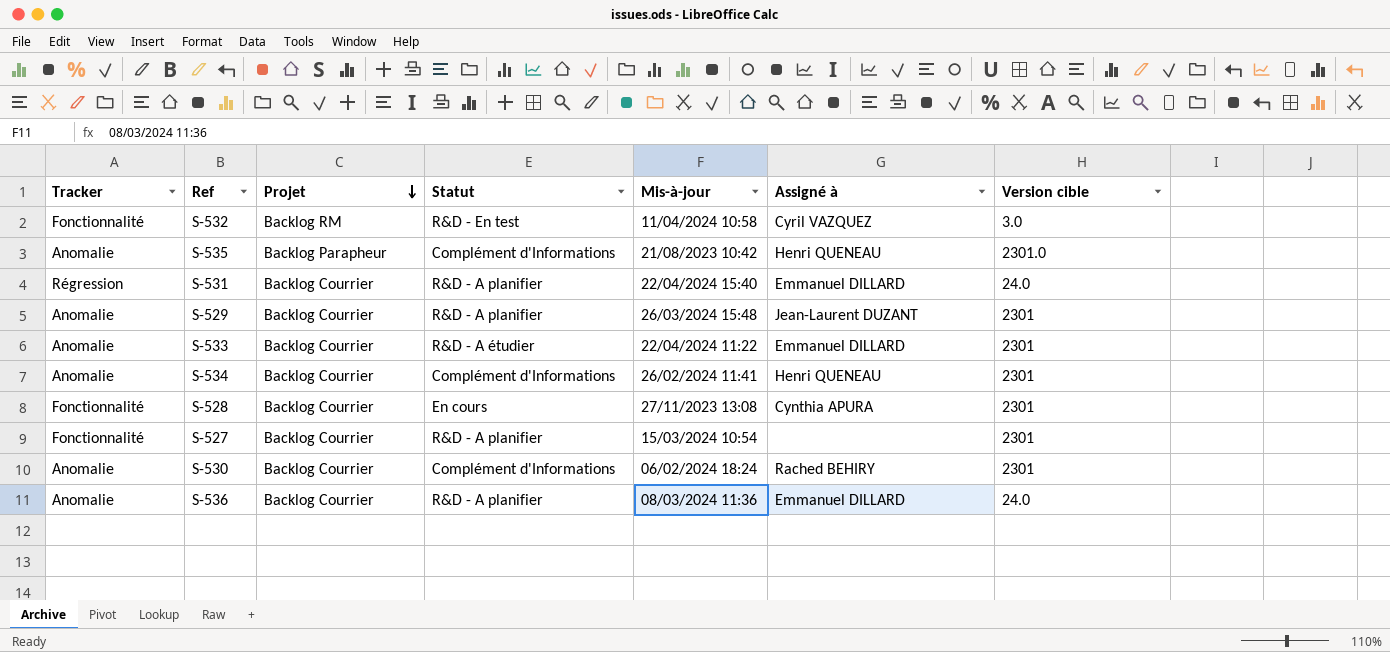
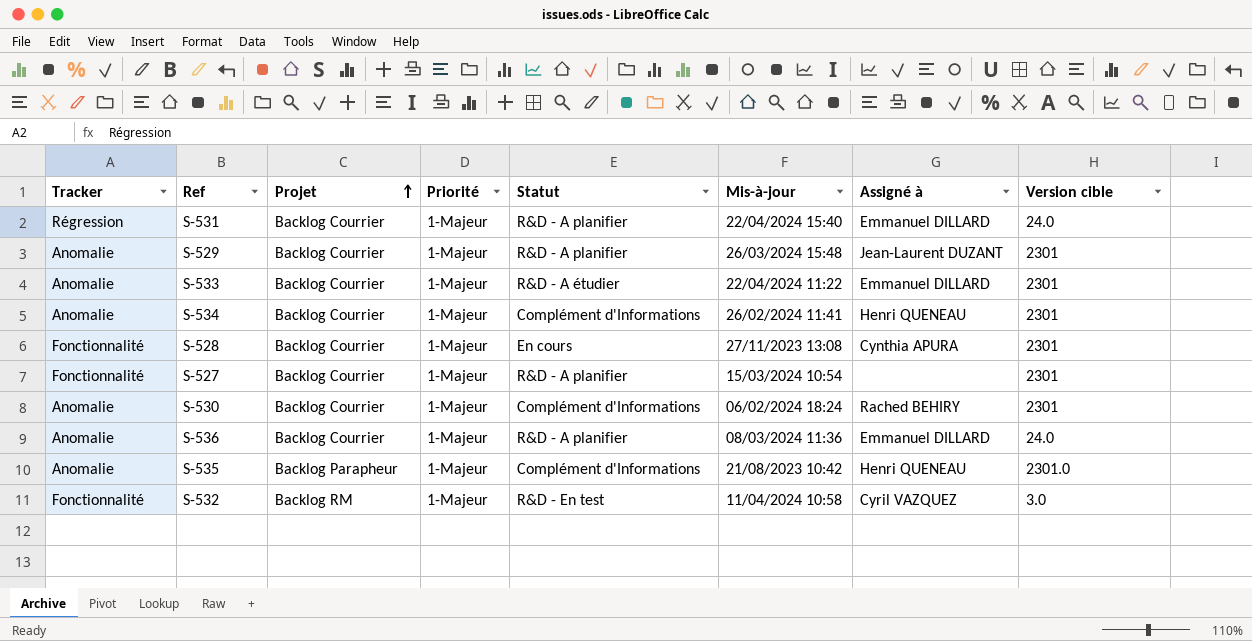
row order: Projet descending -> Projet ascending
column Priorité | position: none -> 4

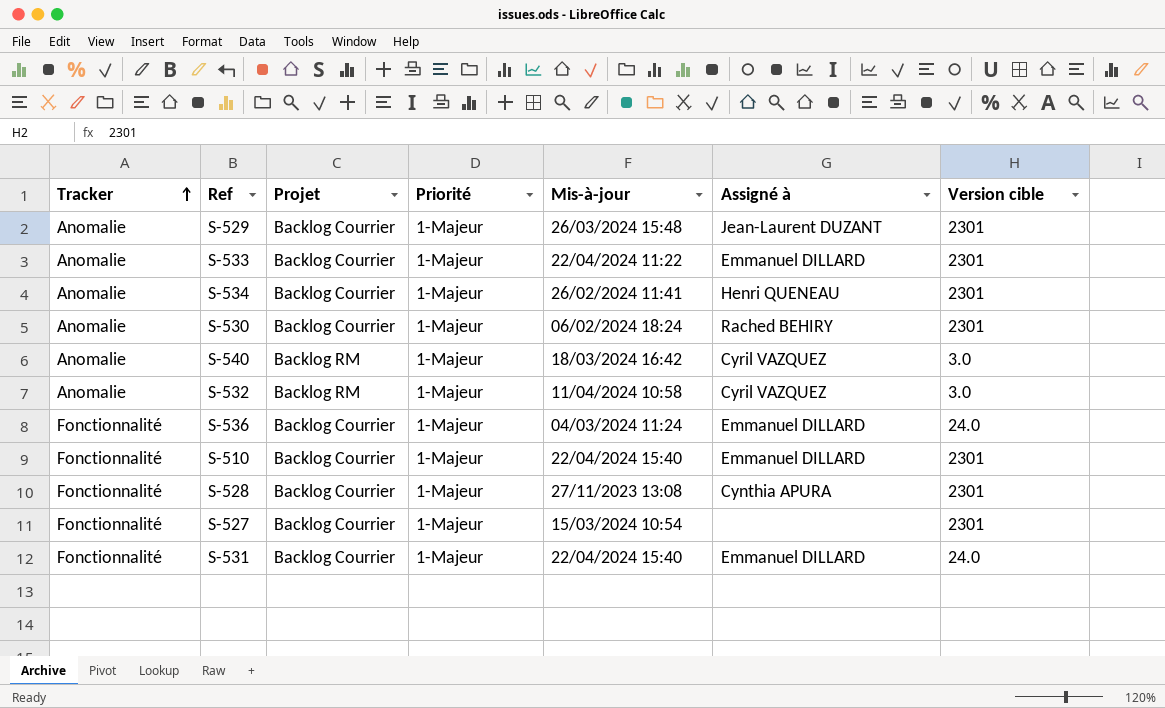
row order: Projet ascending -> Tracker ascending
column Statut | position: 5 -> none
row S-535: Anomalie | Backlog Parapheur | 1-Majeur | Complément d'Informations | 21/08/2023 10:42 | Henri QUENEAU | 2301.0 -> none
row S-540: none -> Anomalie | Backlog RM | 1-Majeur | 18/03/2024 16:42 | Cyril VAZQUEZ | 3.0
S-532 | Tracker: Fonctionnalité -> Anomalie
S-536 | Tracker: Anomalie -> Fonctionnalité
S-536 | Mis-à-jour: 08/03/2024 11:36 -> 04/03/2024 11:24
row S-510: none -> Fonctionnalité | Backlog Courrier | 1-Majeur | 22/04/2024 15:40 | Emmanuel DILLARD | 2301
S-531 | Tracker: Régression -> Fonctionnalité

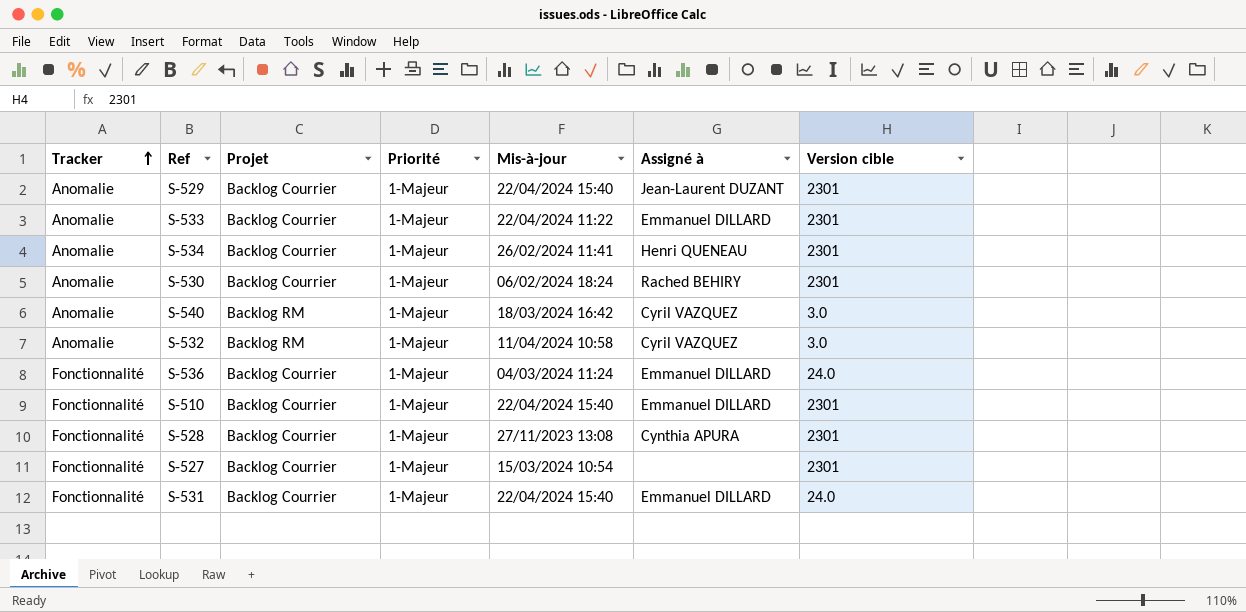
S-529 | Mis-à-jour: 26/03/2024 15:48 -> 22/04/2024 15:40

